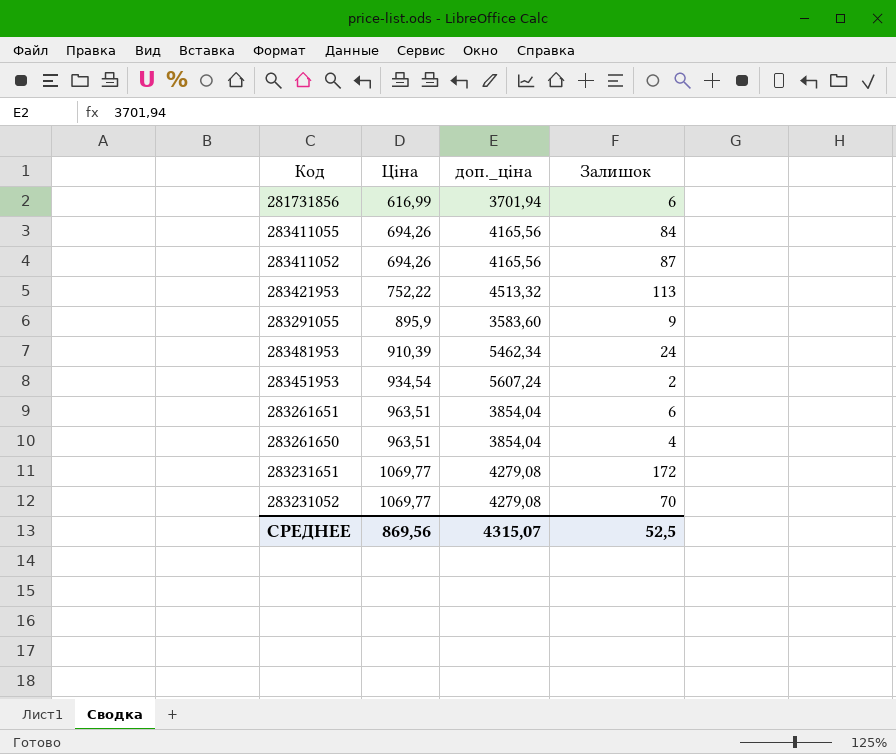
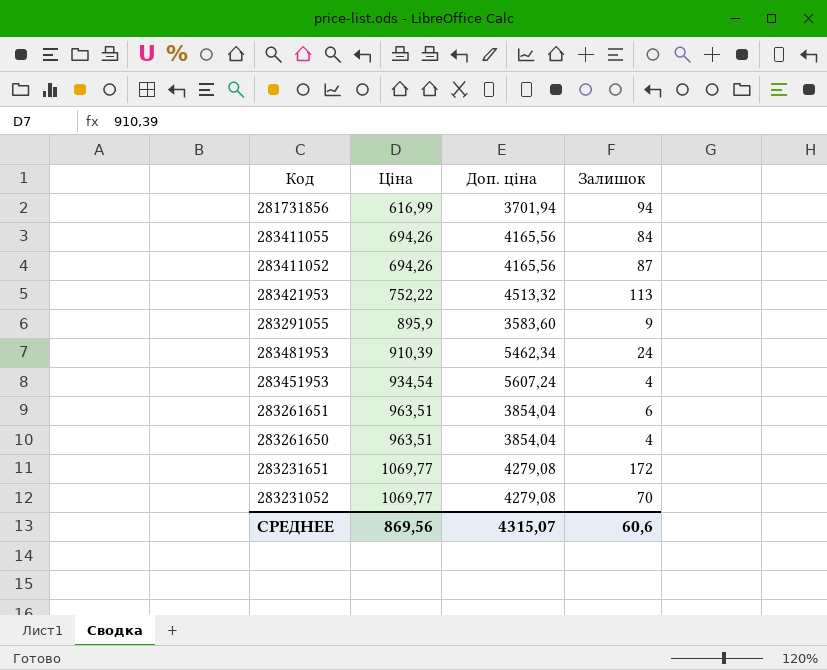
column name: доп._ціна -> Доп. ціна
281731856 | Залишок: 6 -> 94
283451953 | Залишок: 2 -> 4
СРЕДНЕЕ | Залишок: 52,5 -> 60,6

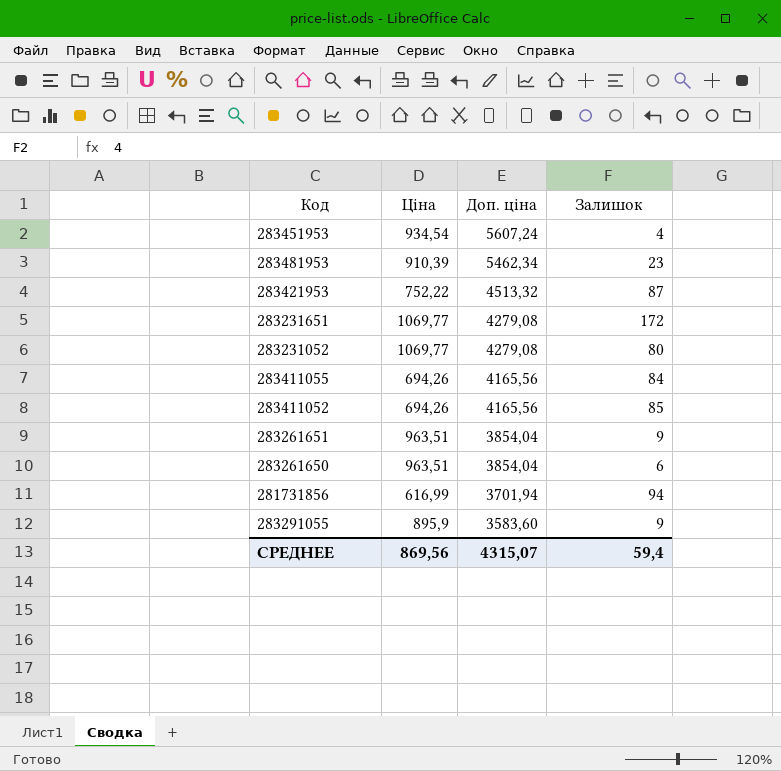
row order: Ціна ascending -> Доп. ціна descending
283481953 | Залишок: 24 -> 23
283421953 | Залишок: 113 -> 87
283231052 | Залишок: 70 -> 80
283411052 | Залишок: 87 -> 85
283261651 | Залишок: 6 -> 9
283261650 | Залишок: 4 -> 6
СРЕДНЕЕ | Залишок: 60,6 -> 59,4

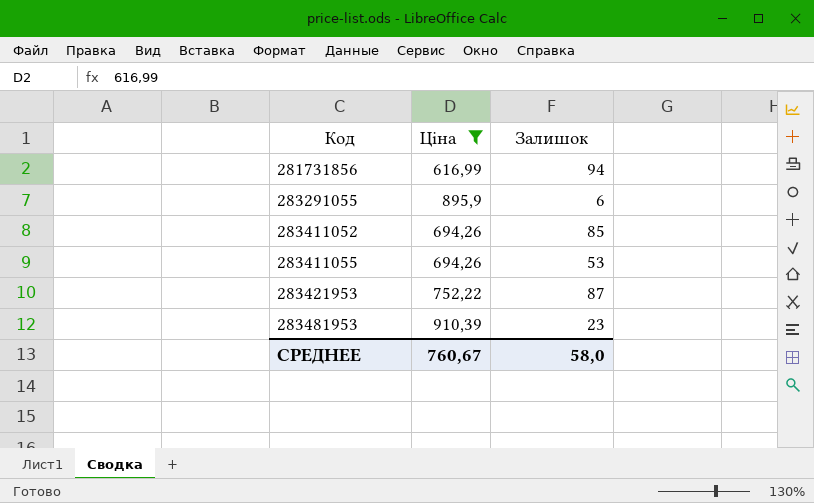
filter: none -> Ціна <= 910,39
row order: Доп. ціна descending -> Код ascending
column Доп. ціна | position: 3 -> none
283291055 | Залишок: 9 -> 6
283411055 | Залишок: 84 -> 53
СРЕДНЕЕ | Ціна: 869,56 -> 760,67
СРЕДНЕЕ | Залишок: 59,4 -> 58,0

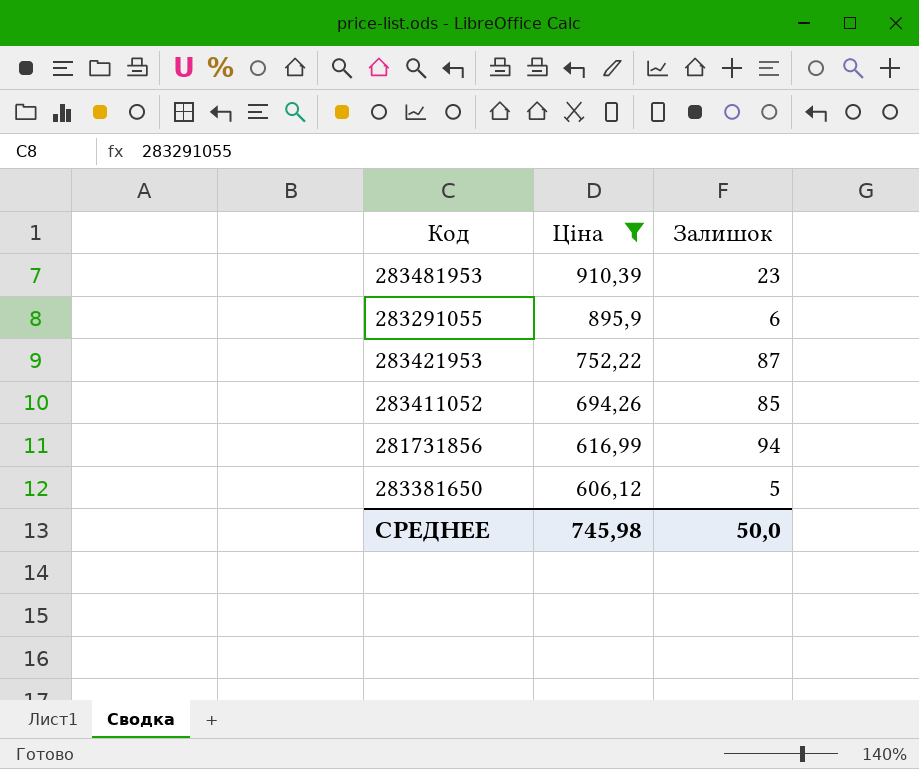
row order: Код ascending -> Ціна descending
row 283411055: 694,26 | 53 -> none
row 283381650: none -> 606,12 | 5
СРЕДНЕЕ | Ціна: 760,67 -> 745,98
СРЕДНЕЕ | Залишок: 58,0 -> 50,0

